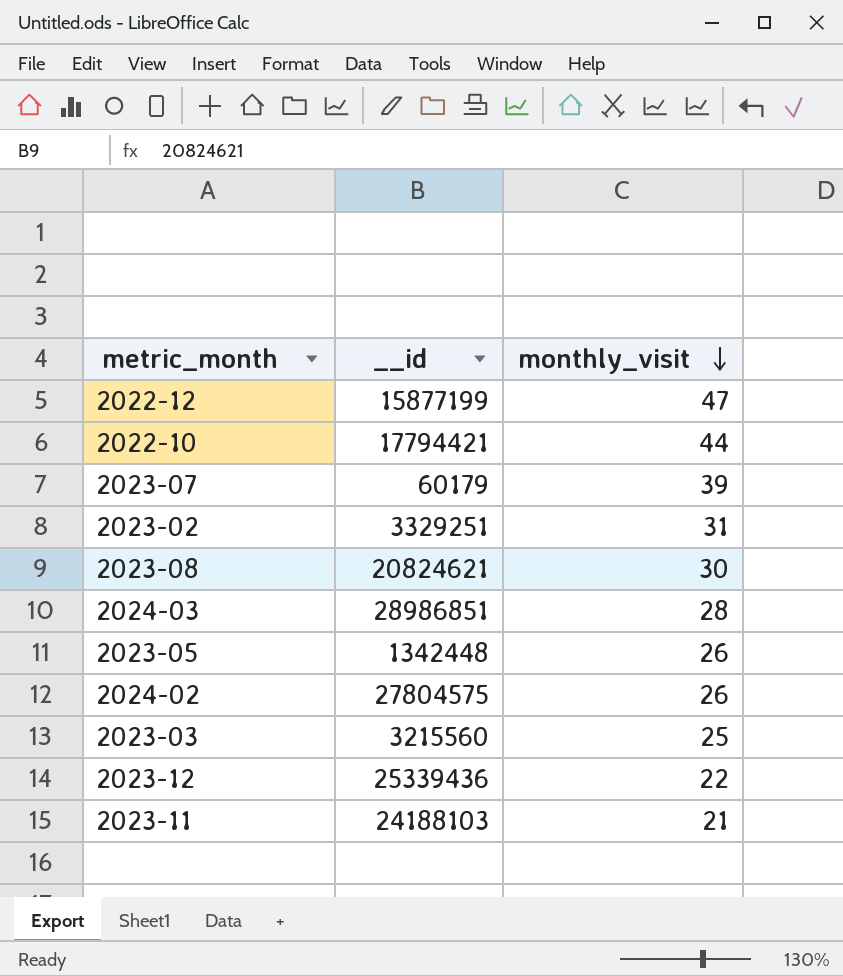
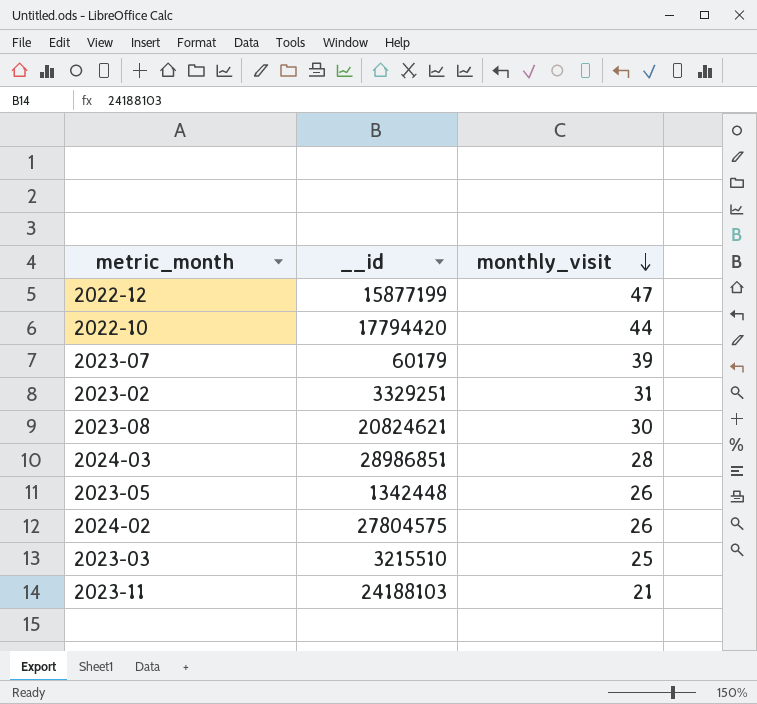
row 2023-12: 25339436 | 22 -> none
2022-10 | __id: 17794421 -> 17794420
2023-03 | __id: 3215560 -> 3215510

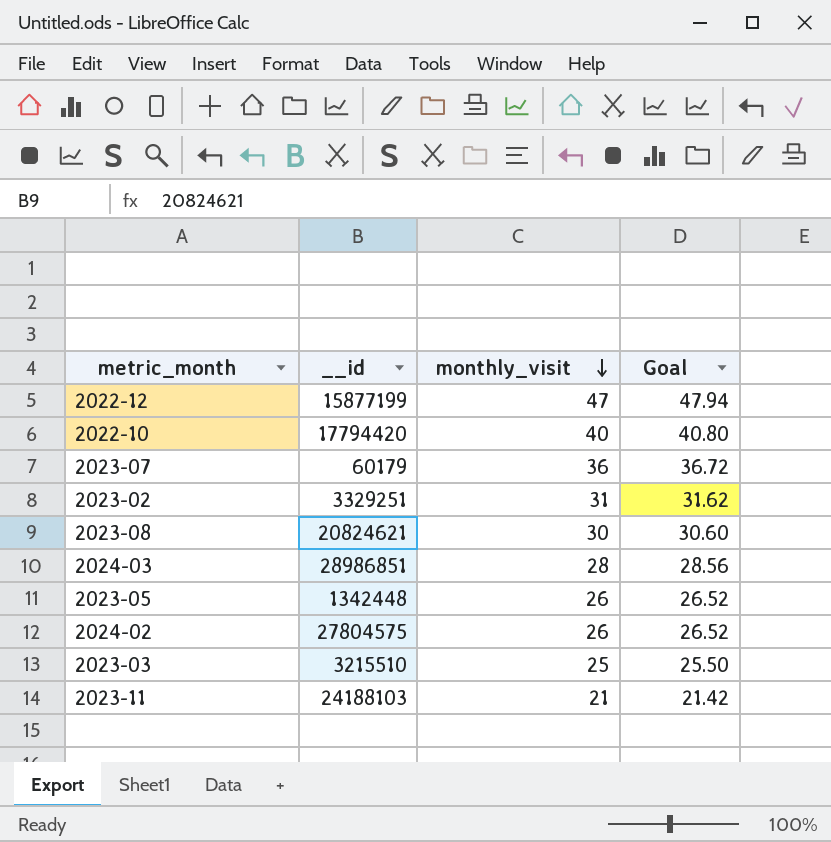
column Goal | formula: none -> [monthly_visit] * 1.02
2022-10 | monthly_visit: 44 -> 40
2023-07 | monthly_visit: 39 -> 36

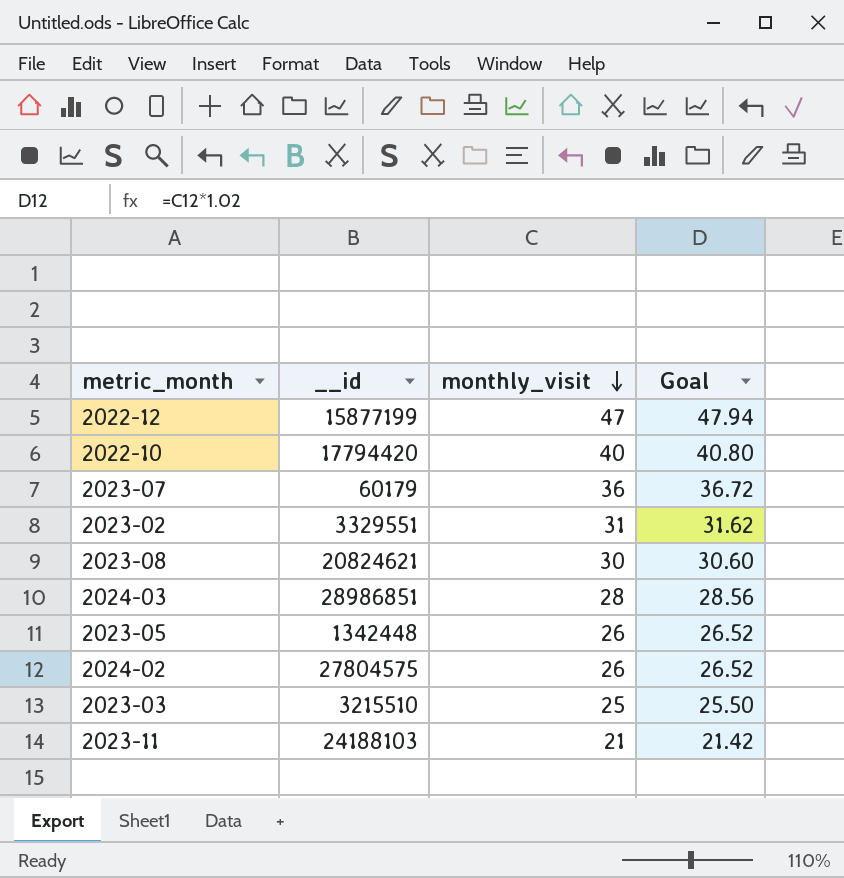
2023-02 | __id: 3329251 -> 3329551

